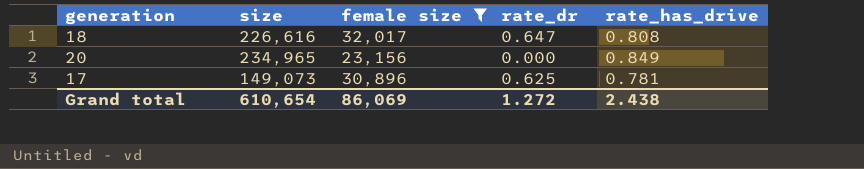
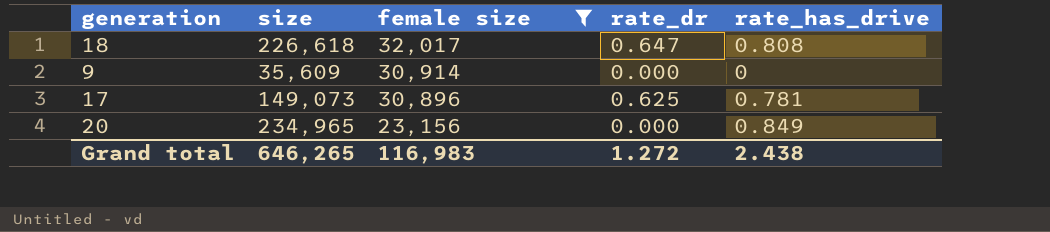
row order: none -> female size descending
18 | size: 226,616 -> 226,618
row 9: none -> 35,609 | 30,914 | 0.000 | 0
Grand total | size: 610,654 -> 646,265
Grand total | female size: 86,069 -> 116,983

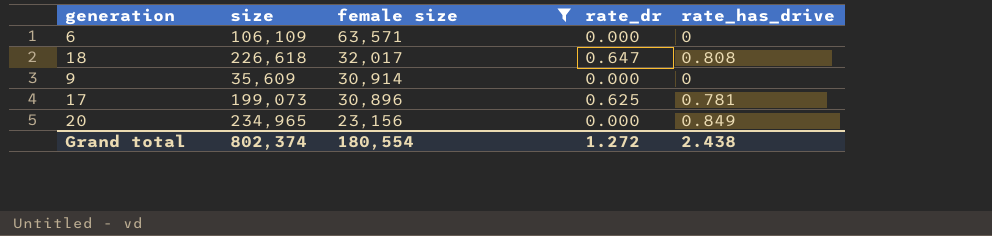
row 6: none -> 106,109 | 63,571 | 0.000 | 0
17 | size: 149,073 -> 199,073
Grand total | size: 646,265 -> 802,374
Grand total | female size: 116,983 -> 180,554

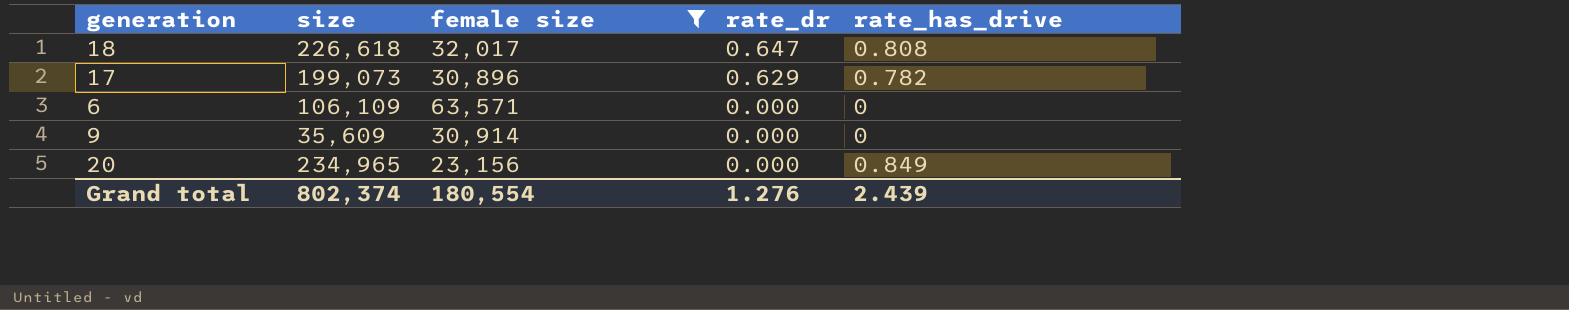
row order: female size descending -> rate_dr descending
17 | rate_dr: 0.625 -> 0.629
17 | rate_has_drive: 0.781 -> 0.782
Grand total | rate_dr: 1.272 -> 1.276
Grand total | rate_has_drive: 2.438 -> 2.439

